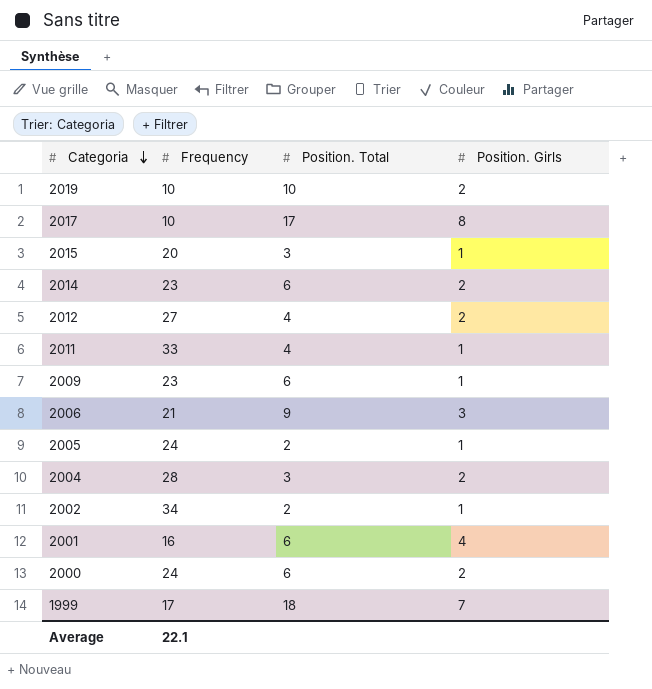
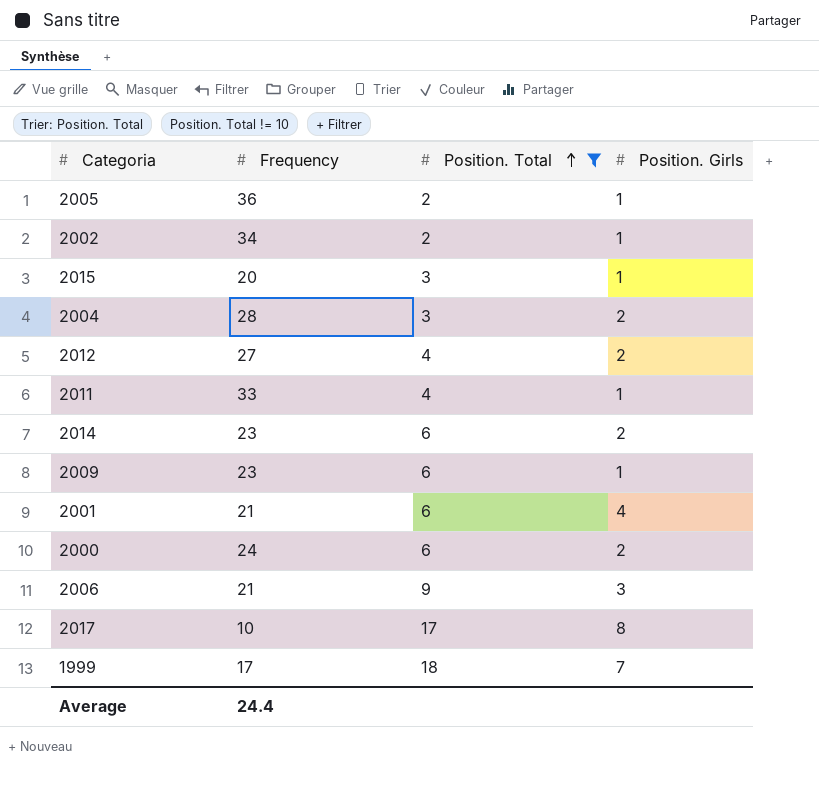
filter: none -> Position. Total != 10
row order: Categoria descending -> Position. Total ascending
2005 | Frequency: 24 -> 36
2001 | Frequency: 16 -> 21
Average | Frequency: 22.1 -> 24.4

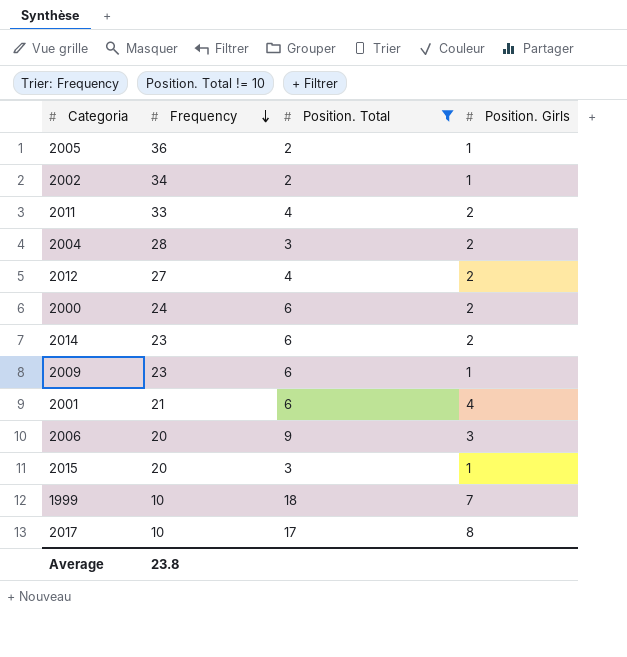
row order: Position. Total ascending -> Frequency descending
2011 | Position. Girls: 1 -> 2
2006 | Frequency: 21 -> 20
1999 | Frequency: 17 -> 10
Average | Frequency: 24.4 -> 23.8

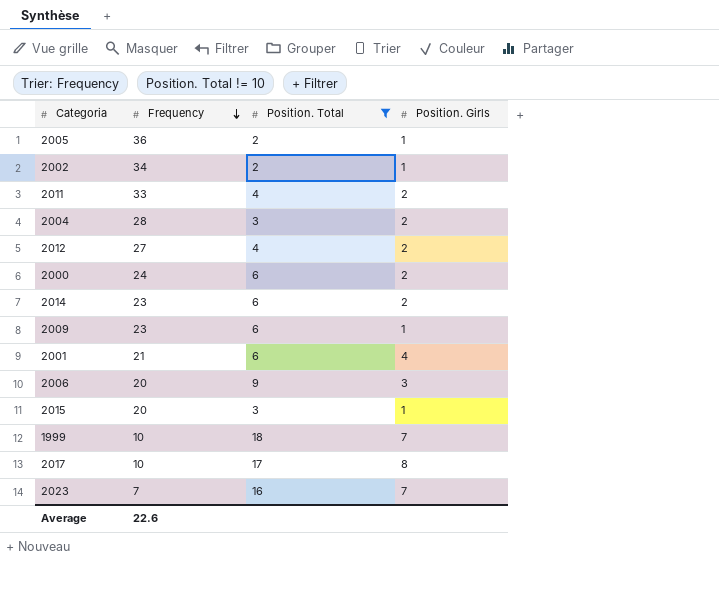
row 2023: none -> 7 | 16 | 7
Average | Frequency: 23.8 -> 22.6

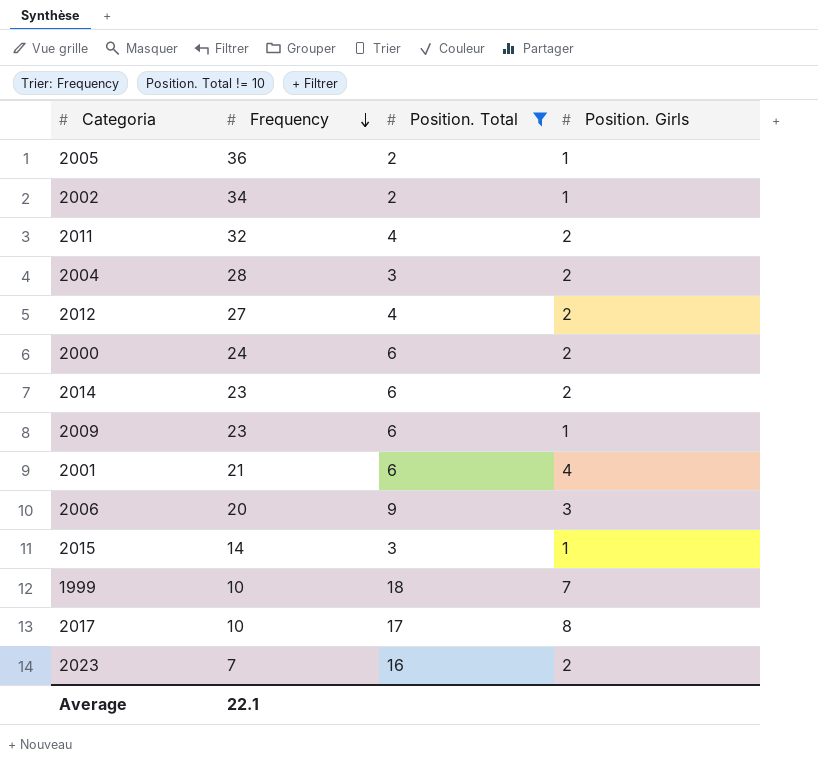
2011 | Frequency: 33 -> 32
2015 | Frequency: 20 -> 14
2023 | Position. Girls: 7 -> 2
Average | Frequency: 22.6 -> 22.1

